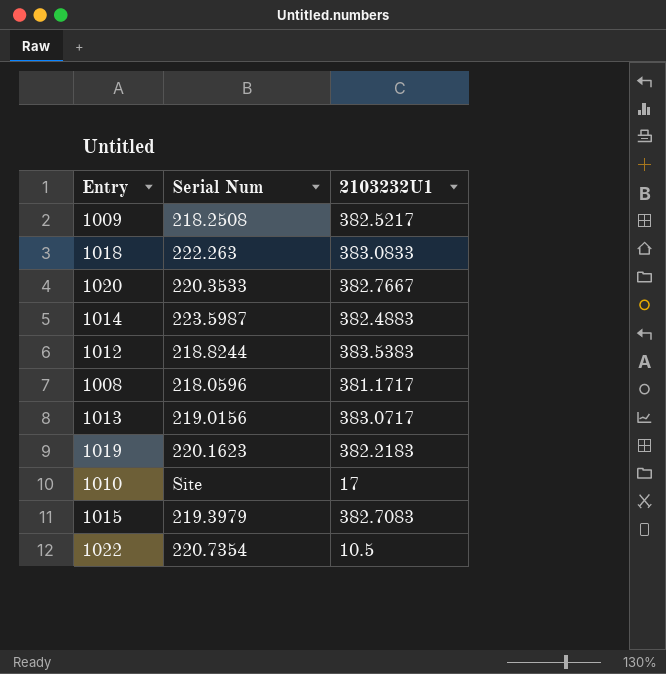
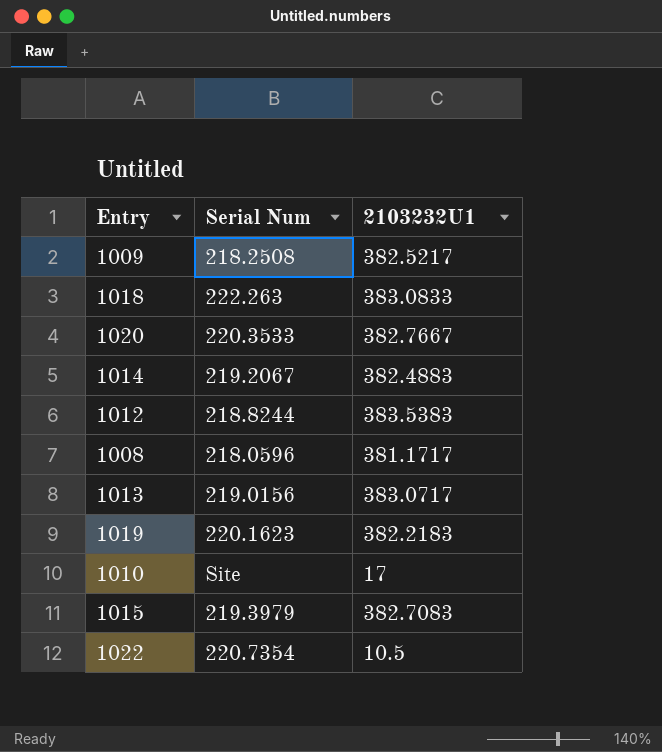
1014 | Serial Num: 223.5987 -> 219.2067

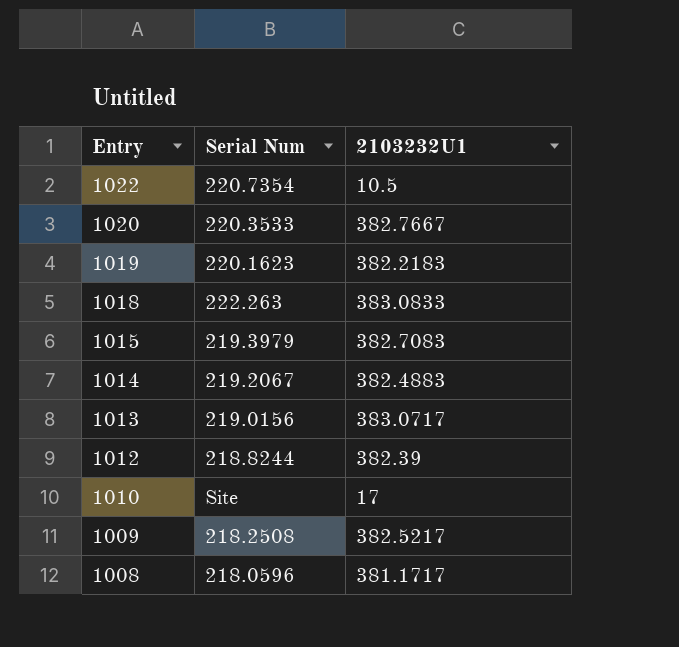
row order: none -> Entry descending
1012 | 2103232U1: 383.5383 -> 382.39

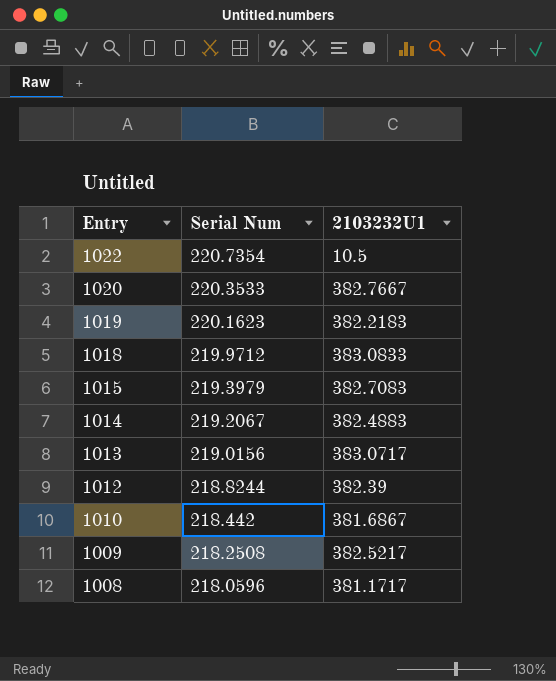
1018 | Serial Num: 222.263 -> 219.9712
1010 | Serial Num: Site -> 218.442
1010 | 2103232U1: 17 -> 381.6867

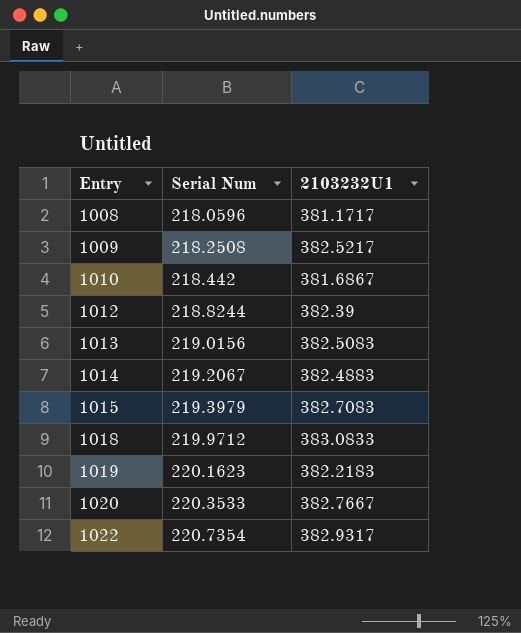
row order: Entry descending -> Entry ascending
1013 | 2103232U1: 383.0717 -> 382.5083
1022 | 2103232U1: 10.5 -> 382.9317

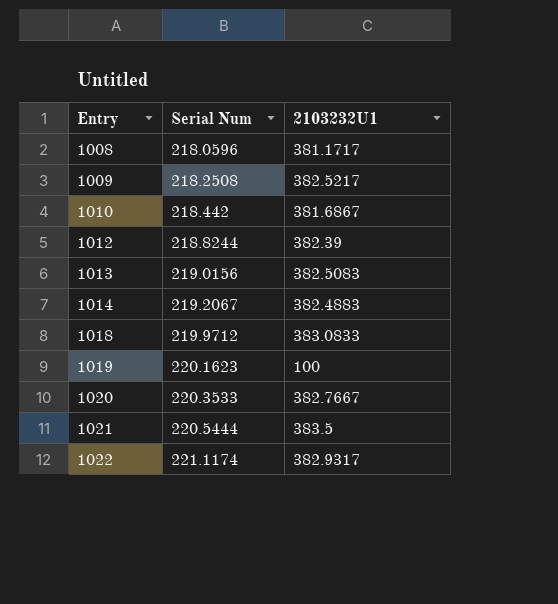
row 1015: 219.3979 | 382.7083 -> none
1019 | 2103232U1: 382.2183 -> 100
row 1021: none -> 220.5444 | 383.5
1022 | Serial Num: 220.7354 -> 221.1174

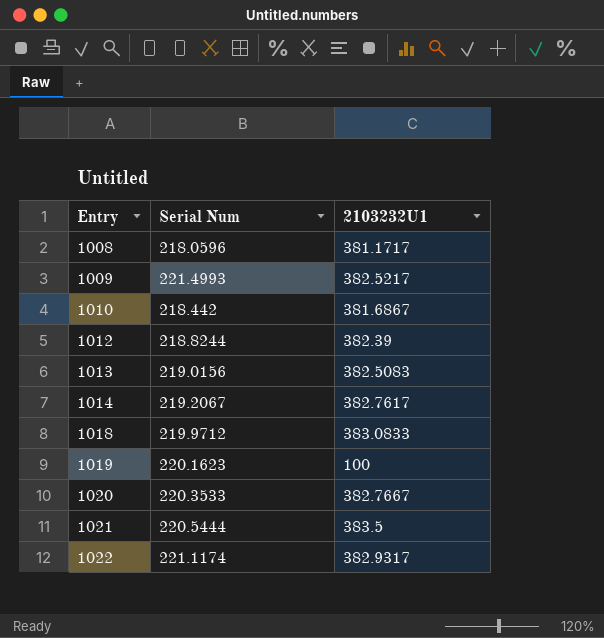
1009 | Serial Num: 218.2508 -> 221.4993
1014 | 2103232U1: 382.4883 -> 382.7617

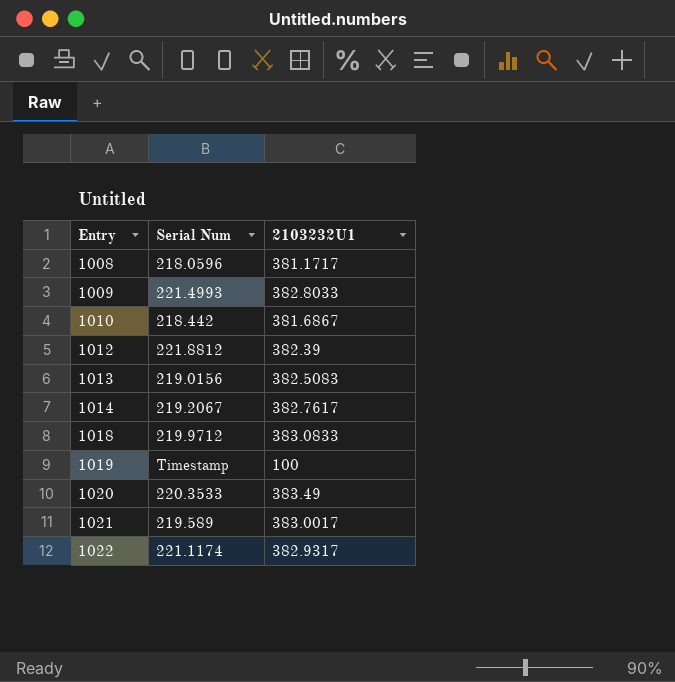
1009 | 2103232U1: 382.5217 -> 382.8033
1012 | Serial Num: 218.8244 -> 221.8812
1019 | Serial Num: 220.1623 -> Timestamp
1020 | 2103232U1: 382.7667 -> 383.49
1021 | Serial Num: 220.5444 -> 219.589
1021 | 2103232U1: 383.5 -> 383.0017

